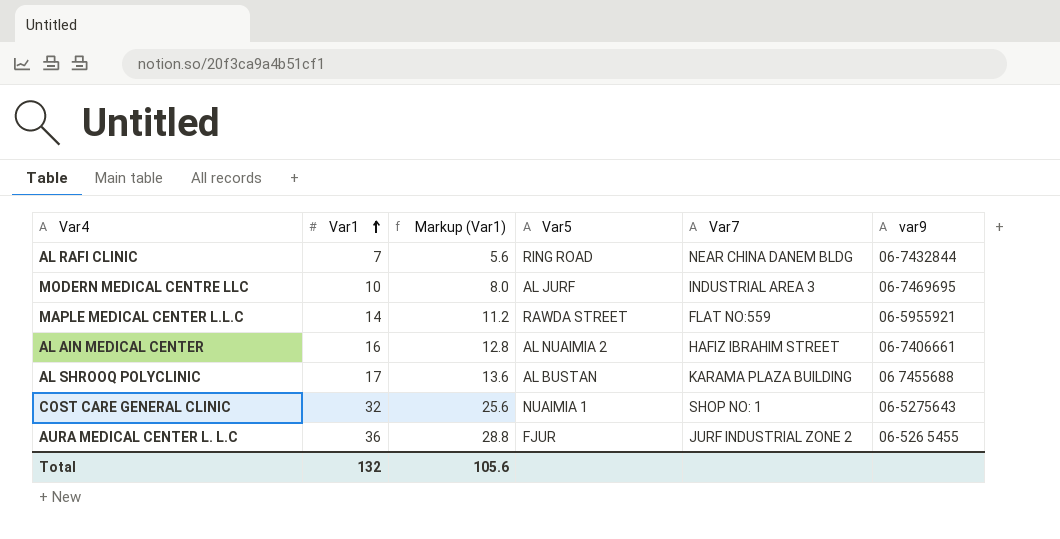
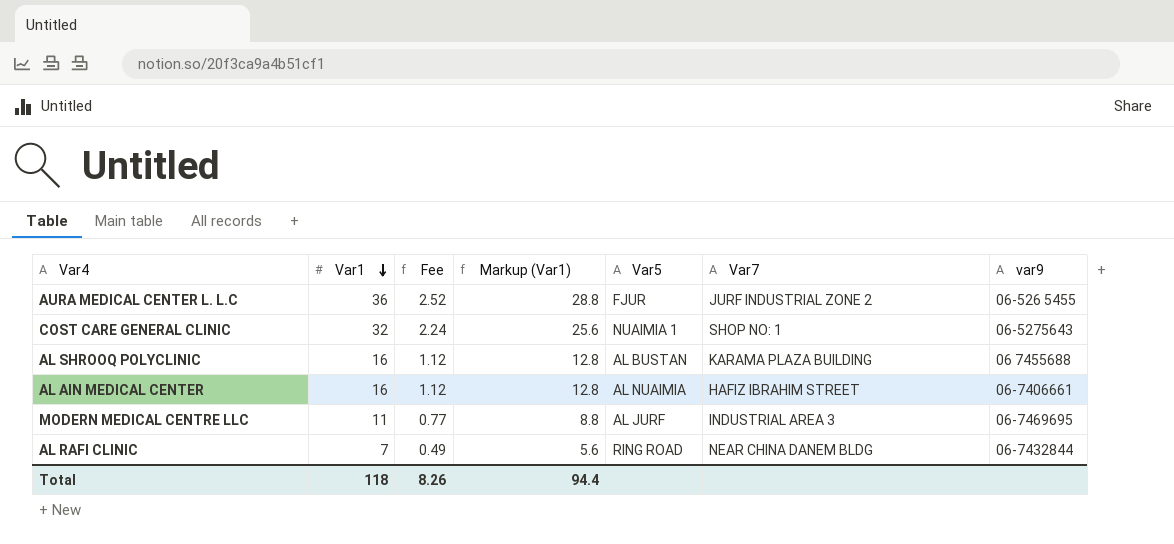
row order: Var1 ascending -> Var1 descending
column Fee | formula: none -> [Var1] * 0.07
row MAPLE MEDICAL CENTER L.L.C: 14 | 11.2 | RAWDA STREET | FLAT NO:559 | 06-5955921 -> none
AL SHROOQ POLYCLINIC | Var1: 17 -> 16
AL SHROOQ POLYCLINIC | Markup (Var1): 13.6 -> 12.8
AL AIN MEDICAL CENTER | Var5: AL NUAIMIA 2 -> AL NUAIMIA
MODERN MEDICAL CENTRE LLC | Var1: 10 -> 11
MODERN MEDICAL CENTRE LLC | Markup (Var1): 8.0 -> 8.8
Total | Var1: 132 -> 118
Total | Markup (Var1): 105.6 -> 94.4

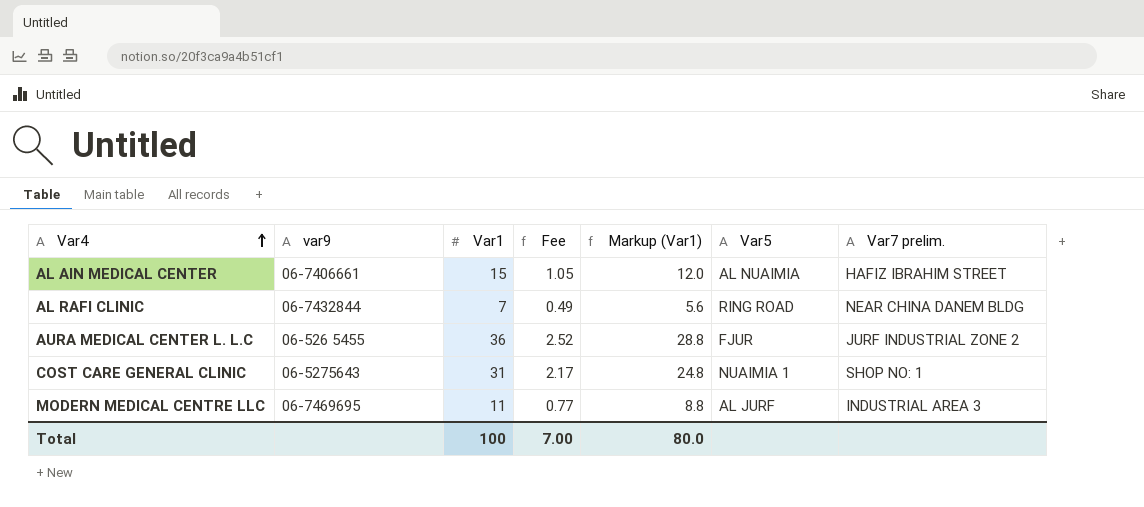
row order: Var1 descending -> Var4 ascending
column var9 | position: 7 -> 2
column name: Var7 -> Var7 prelim.
row AL SHROOQ POLYCLINIC: 16 | 1.12 | 12.8 | AL BUSTAN | KARAMA PLAZA BUILDING | 06 7455688 -> none
AL AIN MEDICAL CENTER | Var1: 16 -> 15
AL AIN MEDICAL CENTER | Fee: 1.12 -> 1.05
AL AIN MEDICAL CENTER | Markup (Var1): 12.8 -> 12.0
COST CARE GENERAL CLINIC | Var1: 32 -> 31
COST CARE GENERAL CLINIC | Fee: 2.24 -> 2.17
COST CARE GENERAL CLINIC | Markup (Var1): 25.6 -> 24.8
Total | Var1: 118 -> 100
Total | Fee: 8.26 -> 7.00
Total | Markup (Var1): 94.4 -> 80.0

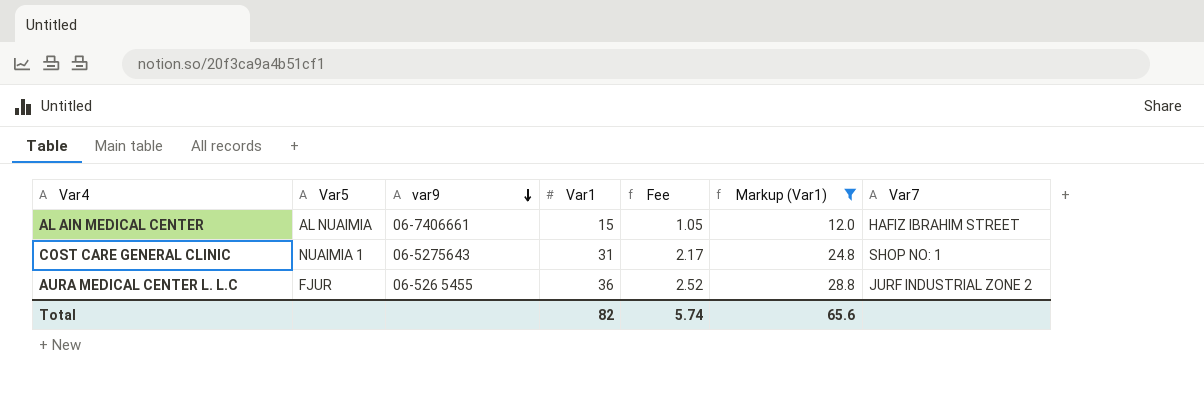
filter: none -> Markup (Var1) >= 12.0
row order: Var4 ascending -> var9 descending
column Var5 | position: 6 -> 2
column name: Var7 prelim. -> Var7
Total | Var1: 100 -> 82
Total | Fee: 7.00 -> 5.74
Total | Markup (Var1): 80.0 -> 65.6

